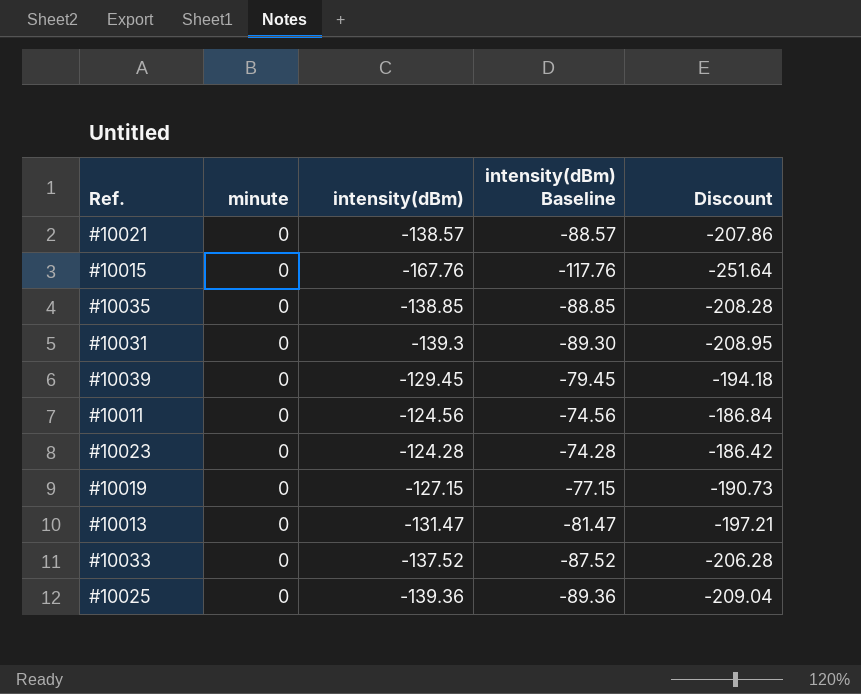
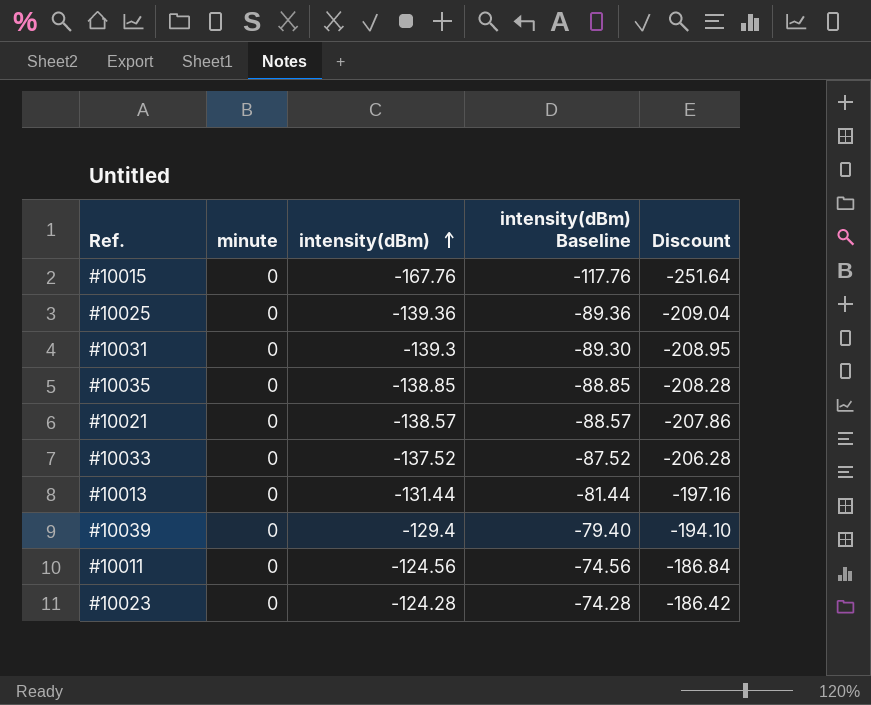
row order: none -> intensity(dBm) ascending
row #10019: 0 | -127.15 | -77.15 | -190.73 -> none
#10013 | intensity(dBm): -131.47 -> -131.44
#10013 | intensity(dBm) Baseline: -81.47 -> -81.44
#10013 | Discount: -197.21 -> -197.16
#10039 | intensity(dBm): -129.45 -> -129.4
#10039 | intensity(dBm) Baseline: -79.45 -> -79.40
#10039 | Discount: -194.18 -> -194.10

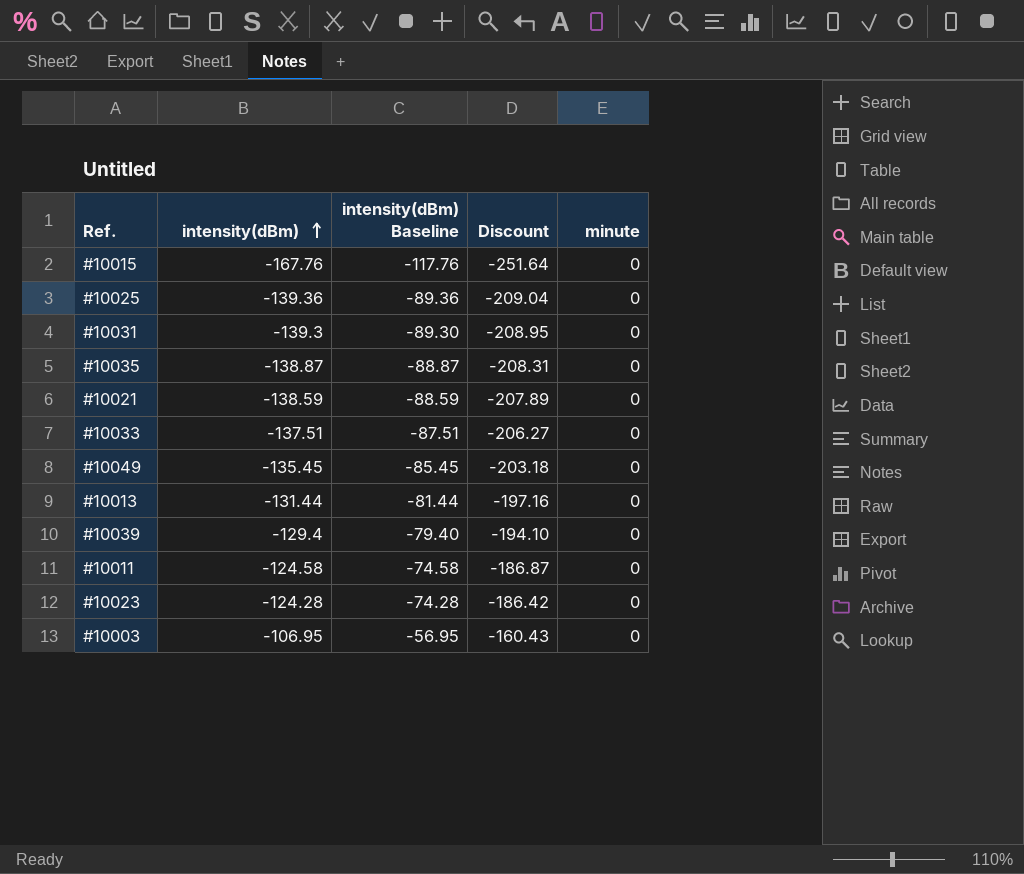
column minute | position: 2 -> 5
#10035 | intensity(dBm): -138.85 -> -138.87
#10035 | intensity(dBm) Baseline: -88.85 -> -88.87
#10035 | Discount: -208.28 -> -208.31
#10021 | intensity(dBm): -138.57 -> -138.59
#10021 | intensity(dBm) Baseline: -88.57 -> -88.59
#10021 | Discount: -207.86 -> -207.89
#10033 | intensity(dBm): -137.52 -> -137.51
#10033 | intensity(dBm) Baseline: -87.52 -> -87.51
#10033 | Discount: -206.28 -> -206.27
row #10049: none -> -135.45 | -85.45 | -203.18 | 0
#10011 | intensity(dBm): -124.56 -> -124.58
#10011 | intensity(dBm) Baseline: -74.56 -> -74.58
#10011 | Discount: -186.84 -> -186.87
row #10003: none -> -106.95 | -56.95 | -160.43 | 0

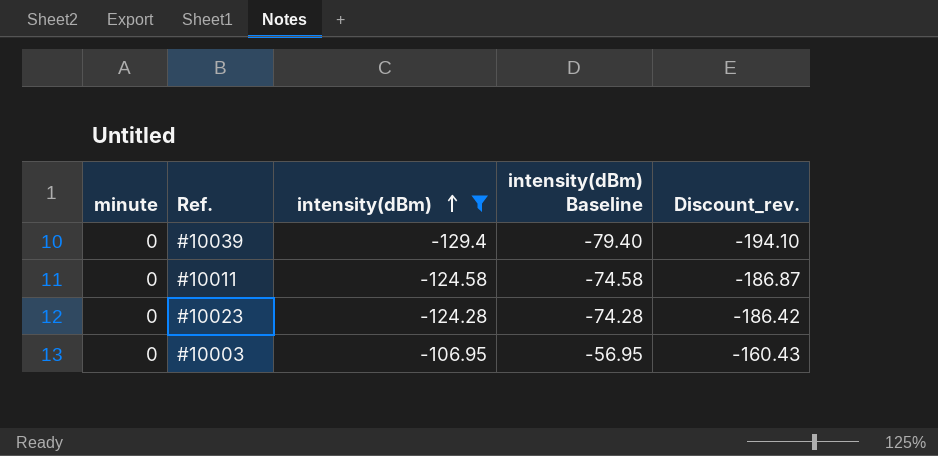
filter: none -> intensity(dBm) >= -129.4
column minute | position: 5 -> 1
column name: Discount -> Discount_rev.

